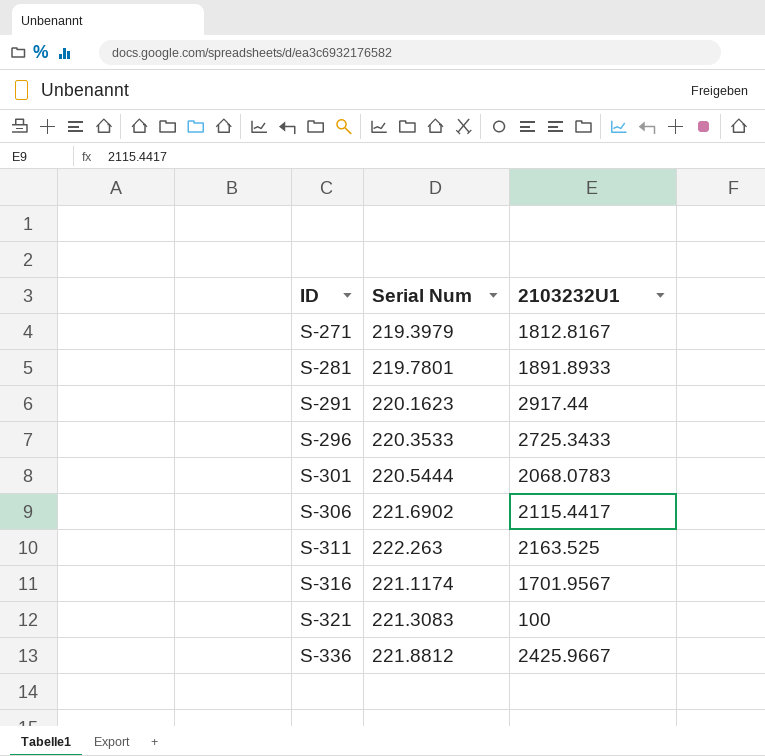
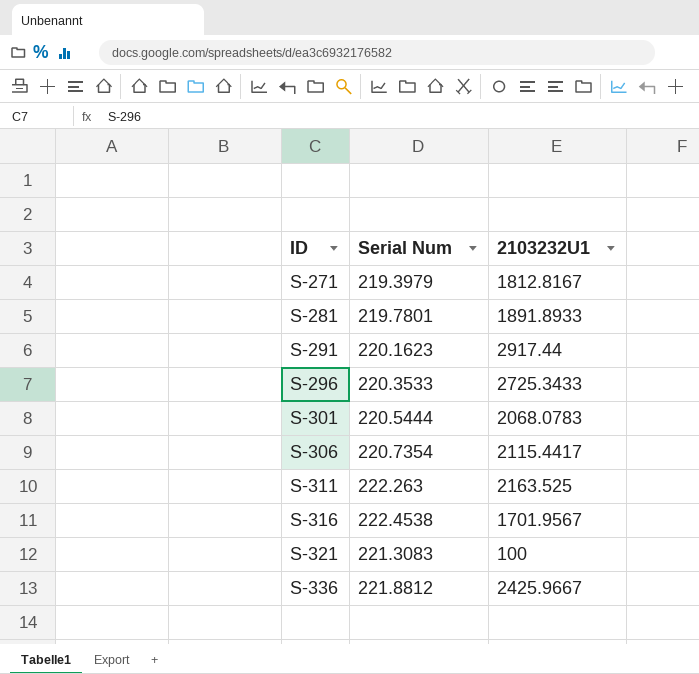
S-306 | Serial Num: 221.6902 -> 220.7354
S-316 | Serial Num: 221.1174 -> 222.4538

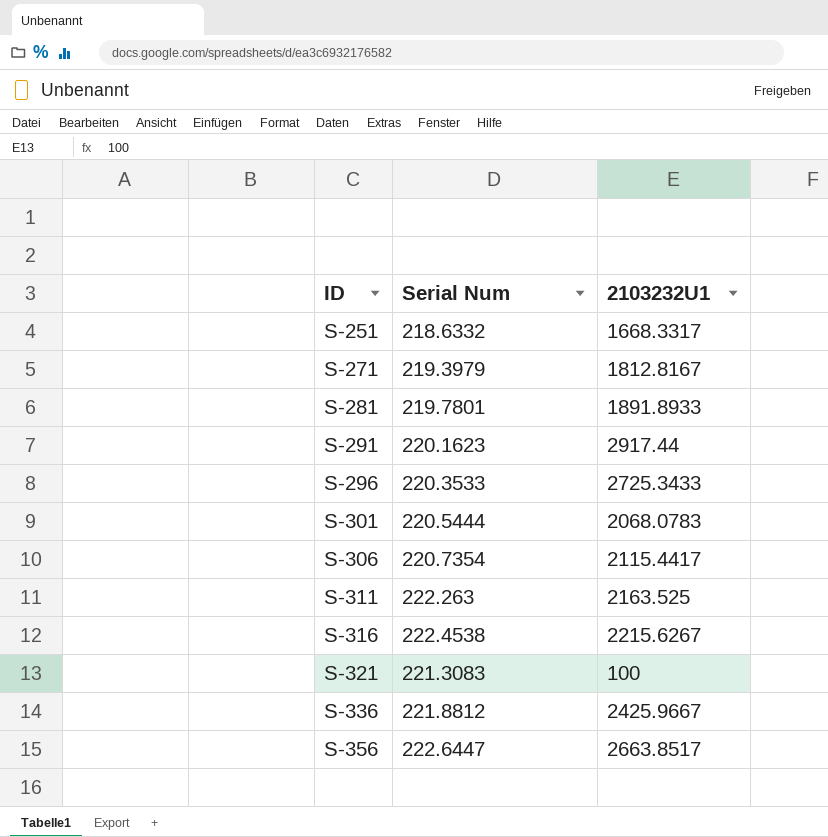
row S-251: none -> 218.6332 | 1668.3317
S-316 | 2103232U1: 1701.9567 -> 2215.6267
row S-356: none -> 222.6447 | 2663.8517

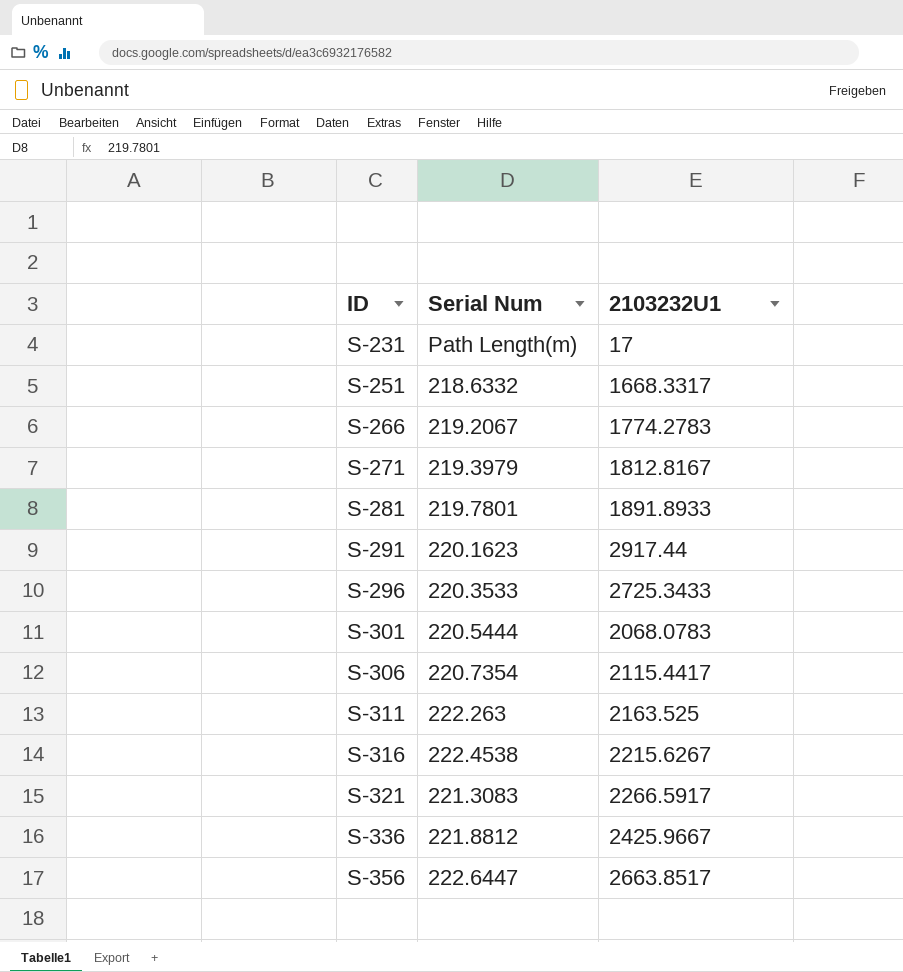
row S-231: none -> Path Length(m) | 17
row S-266: none -> 219.2067 | 1774.2783
S-321 | 2103232U1: 100 -> 2266.5917

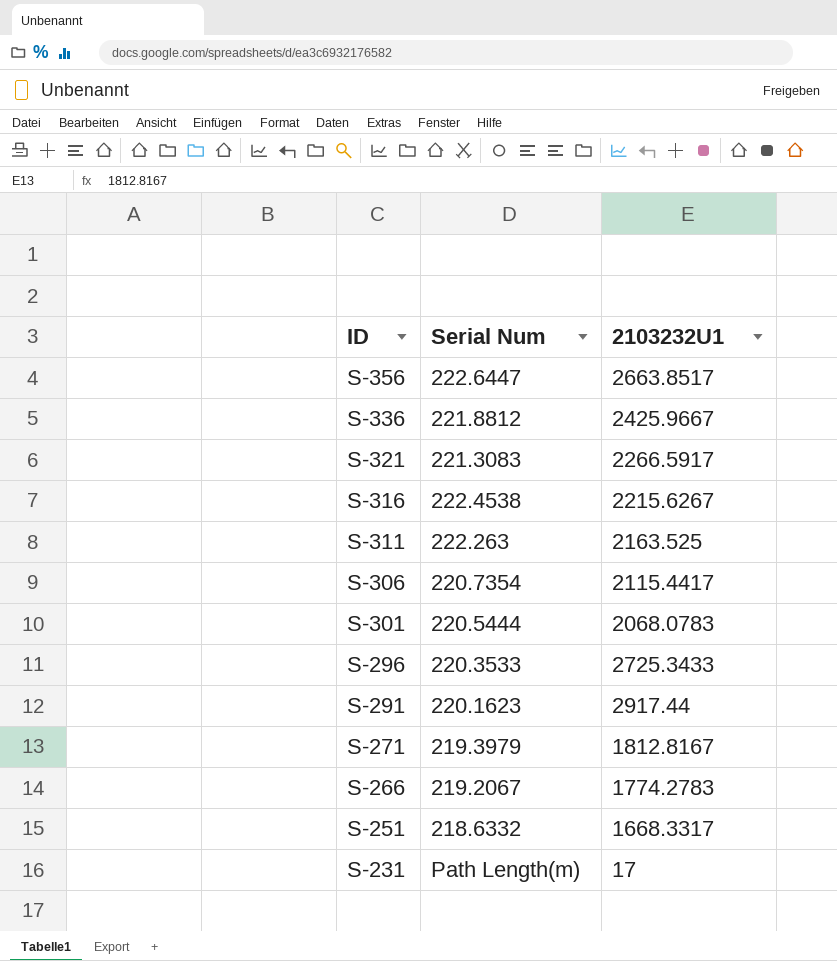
row order: ID ascending -> ID descending
row S-281: 219.7801 | 1891.8933 -> none

